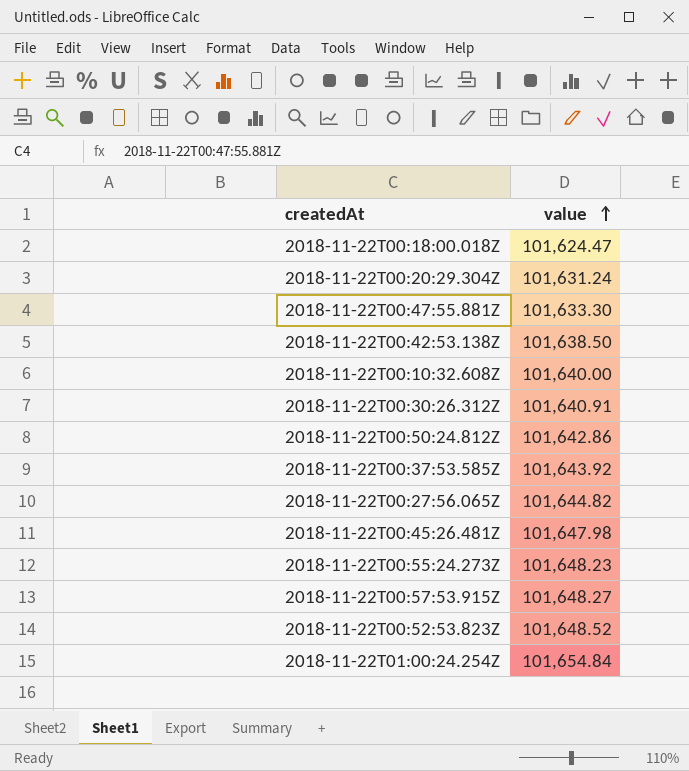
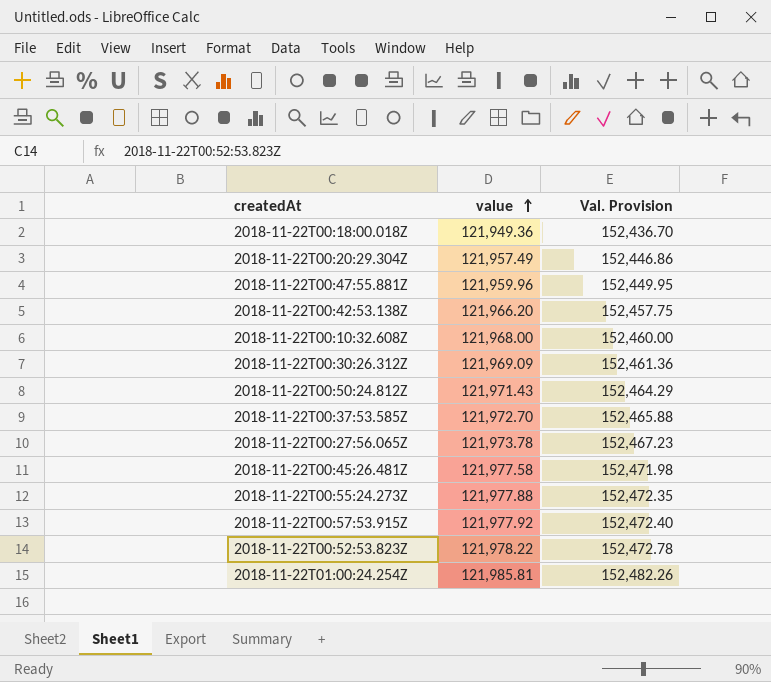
column Val. Provision | formula: none -> [value] * 1.25
2018-11-22T00:18:00.018Z | value: 101,624.47 -> 121,949.36
2018-11-22T00:20:29.304Z | value: 101,631.24 -> 121,957.49
2018-11-22T00:47:55.881Z | value: 101,633.30 -> 121,959.96
2018-11-22T00:42:53.138Z | value: 101,638.50 -> 121,966.20
2018-11-22T00:10:32.608Z | value: 101,640.00 -> 121,968.00
2018-11-22T00:30:26.312Z | value: 101,640.91 -> 121,969.09
2018-11-22T00:50:24.812Z | value: 101,642.86 -> 121,971.43
2018-11-22T00:37:53.585Z | value: 101,643.92 -> 121,972.70
2018-11-22T00:27:56.065Z | value: 101,644.82 -> 121,973.78
2018-11-22T00:45:26.481Z | value: 101,647.98 -> 121,977.58
2018-11-22T00:55:24.273Z | value: 101,648.23 -> 121,977.88
2018-11-22T00:57:53.915Z | value: 101,648.27 -> 121,977.92
2018-11-22T00:52:53.823Z | value: 101,648.52 -> 121,978.22
2018-11-22T01:00:24.254Z | value: 101,654.84 -> 121,985.81

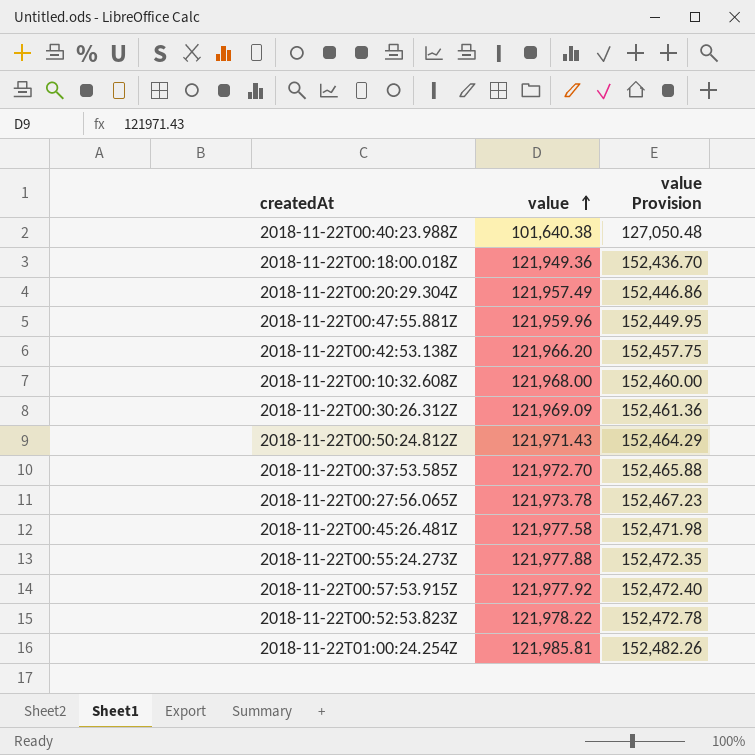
column name: Val. Provision -> value Provision
row 2018-11-22T00:40:23.988Z: none -> 101,640.38 | 127,050.48

